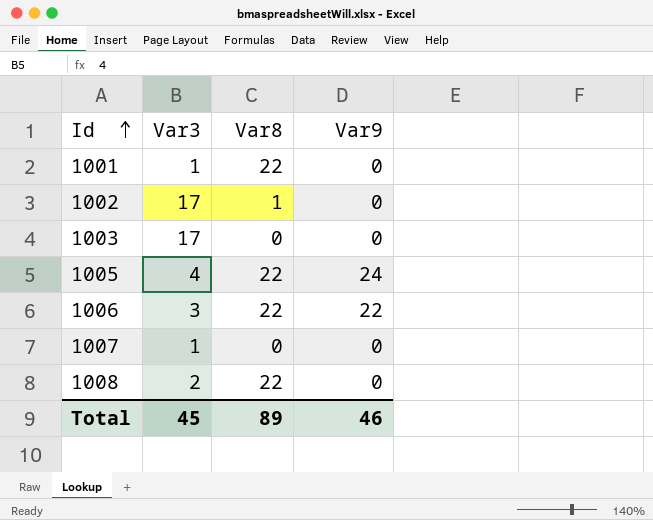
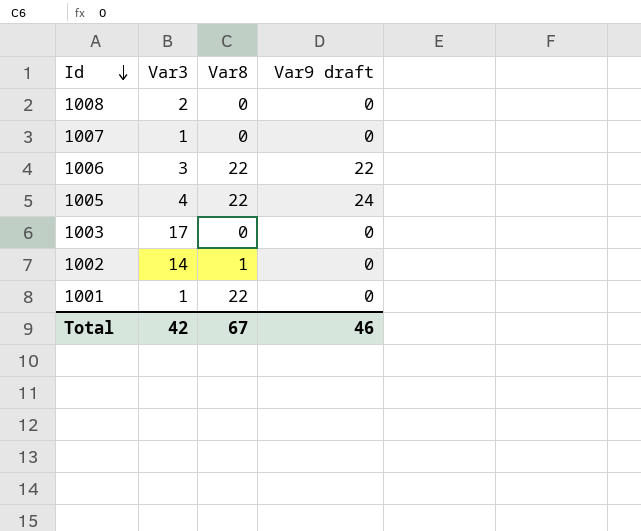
row order: Id ascending -> Id descending
column name: Var9 -> Var9 draft
1008 | Var8: 22 -> 0
1002 | Var3: 17 -> 14
Total | Var3: 45 -> 42
Total | Var8: 89 -> 67

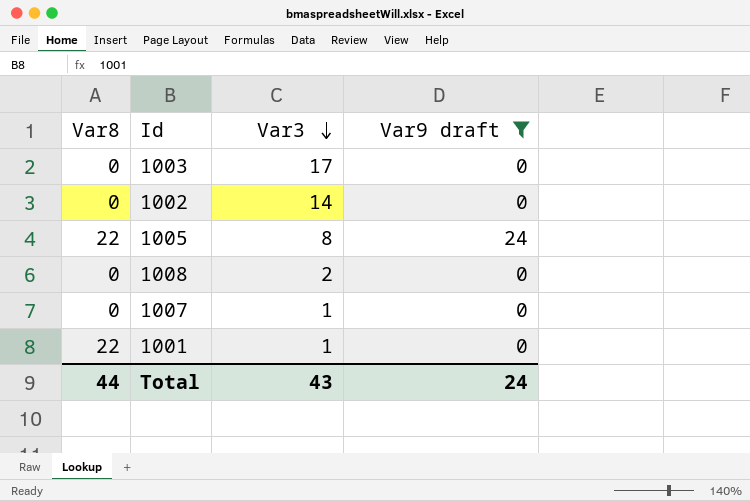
filter: none -> Var9 draft != 22
row order: Id descending -> Var3 descending
column Var8 | position: 3 -> 1
1002 | Var8: 1 -> 0
1005 | Var3: 4 -> 8
Total | Var8: 67 -> 44
Total | Var3: 42 -> 43
Total | Var9 draft: 46 -> 24

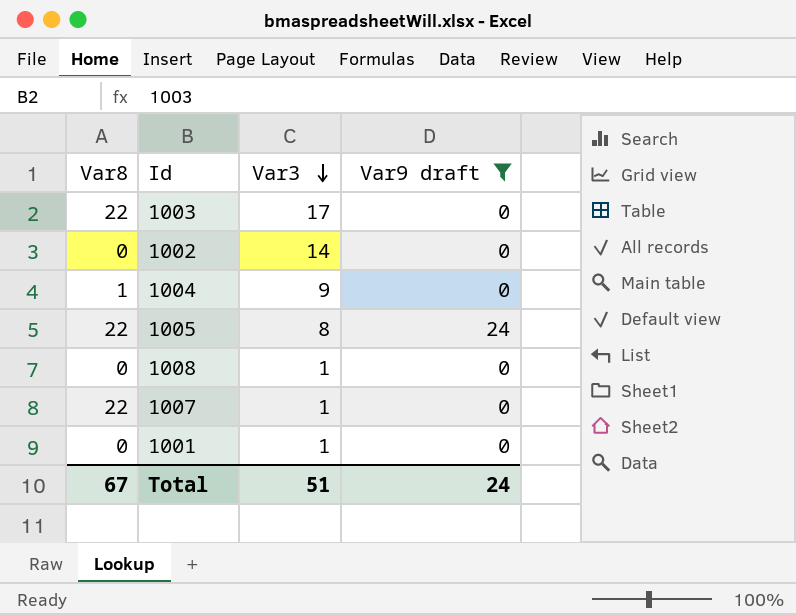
1003 | Var8: 0 -> 22
row 1004: none -> 1 | 9 | 0
1008 | Var3: 2 -> 1
1007 | Var8: 0 -> 22
1001 | Var8: 22 -> 0
Total | Var8: 44 -> 67
Total | Var3: 43 -> 51

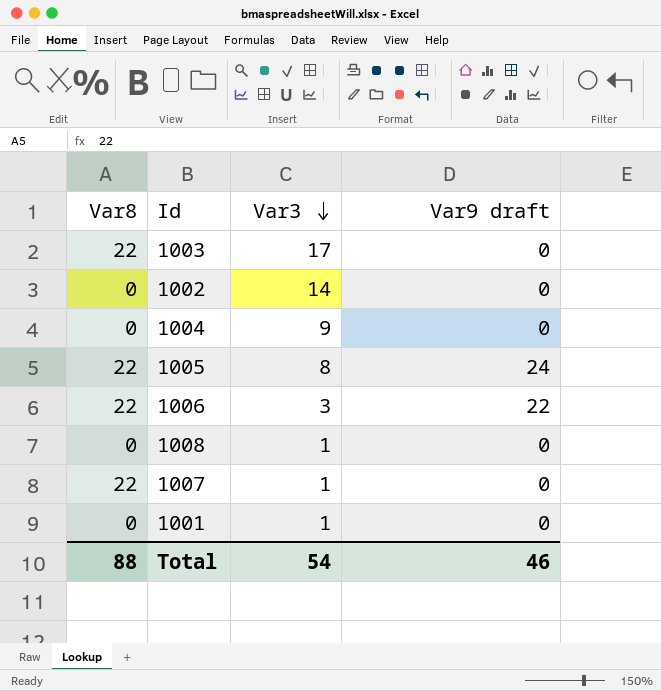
filter: Var9 draft != 22 -> none
1004 | Var8: 1 -> 0
Total | Var8: 67 -> 88
Total | Var3: 51 -> 54
Total | Var9 draft: 24 -> 46

